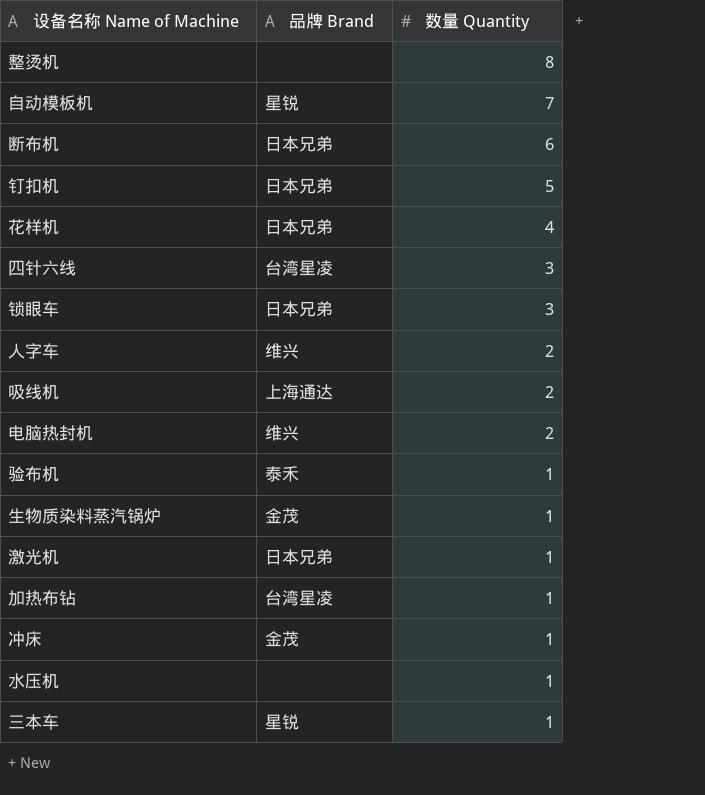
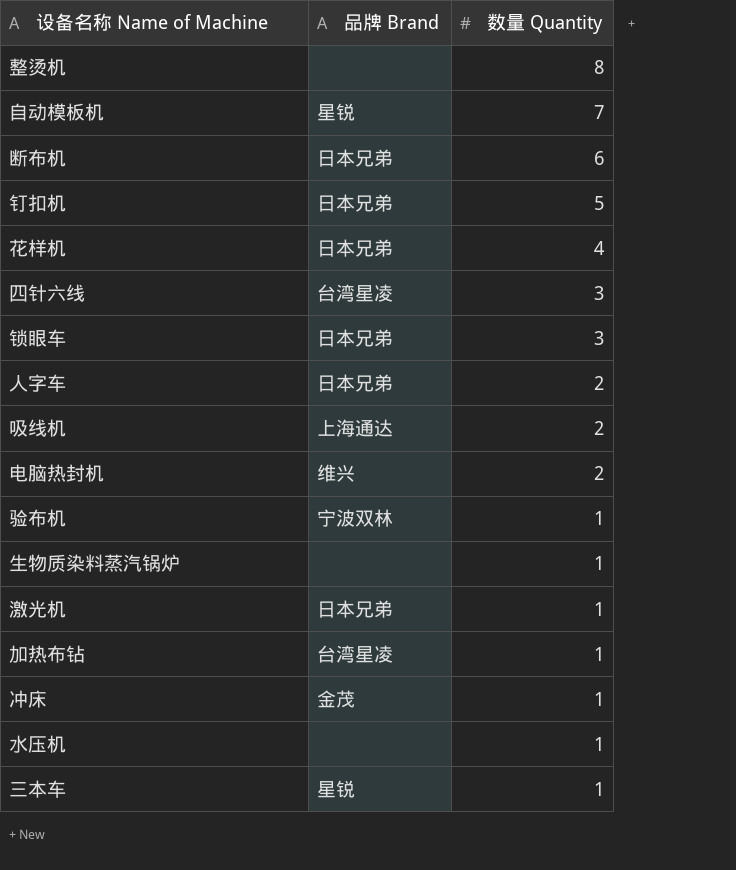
人字车 | 品牌 Brand: 维兴 -> 日本兄弟
验布机 | 品牌 Brand: 泰禾 -> 宁波双林
生物质染料蒸汽锅炉 | 品牌 Brand: 金茂 -> none

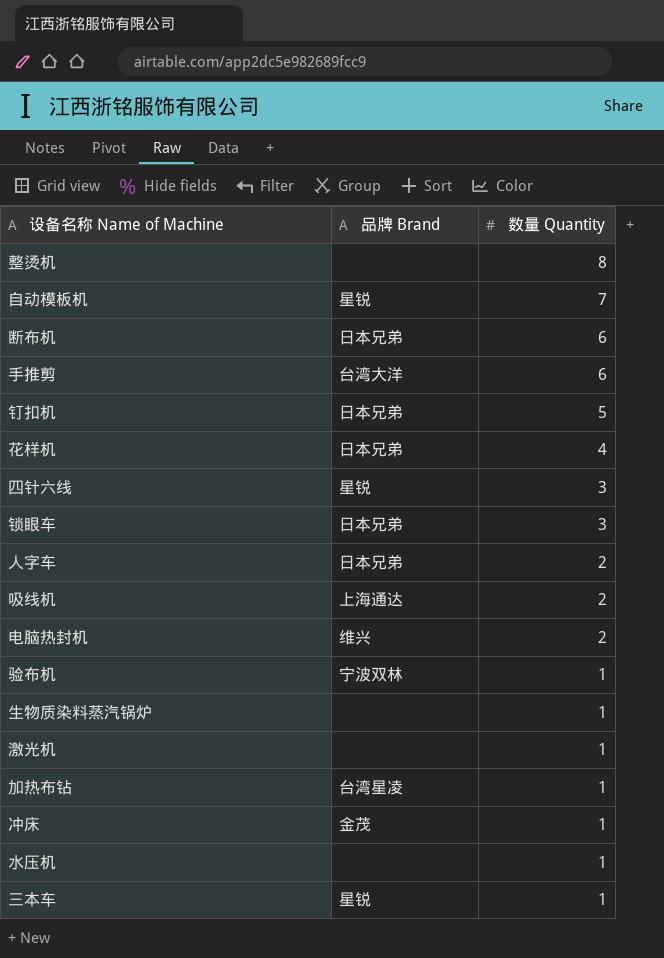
row 手推剪: none -> 台湾大洋 | 6
四针六线 | 品牌 Brand: 台湾星凌 -> 星锐
激光机 | 品牌 Brand: 日本兄弟 -> none

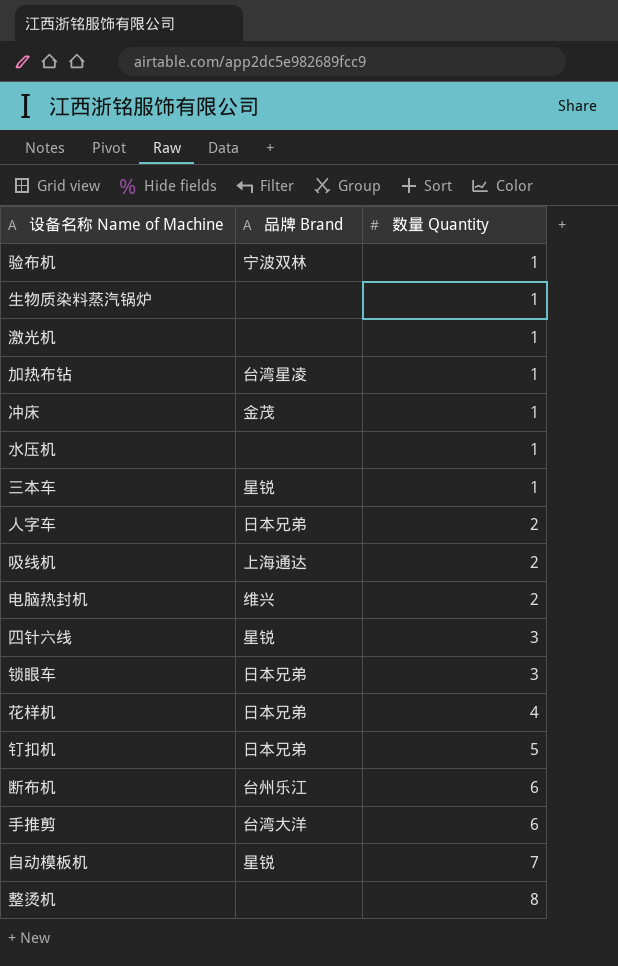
row order: 数量 Quantity descending -> 数量 Quantity ascending
断布机 | 品牌 Brand: 日本兄弟 -> 台州乐江

